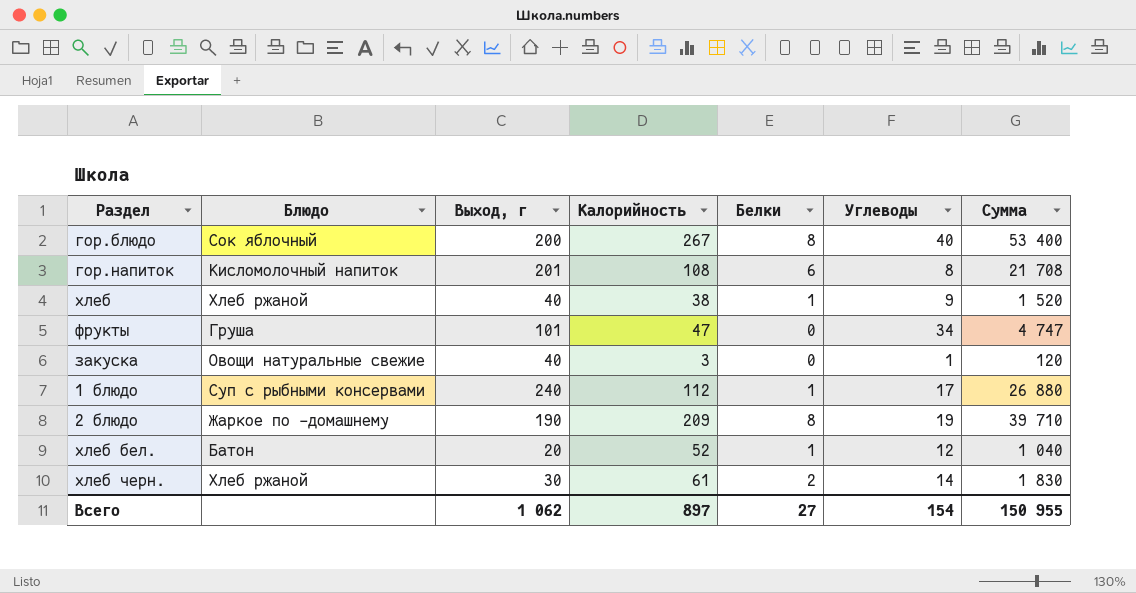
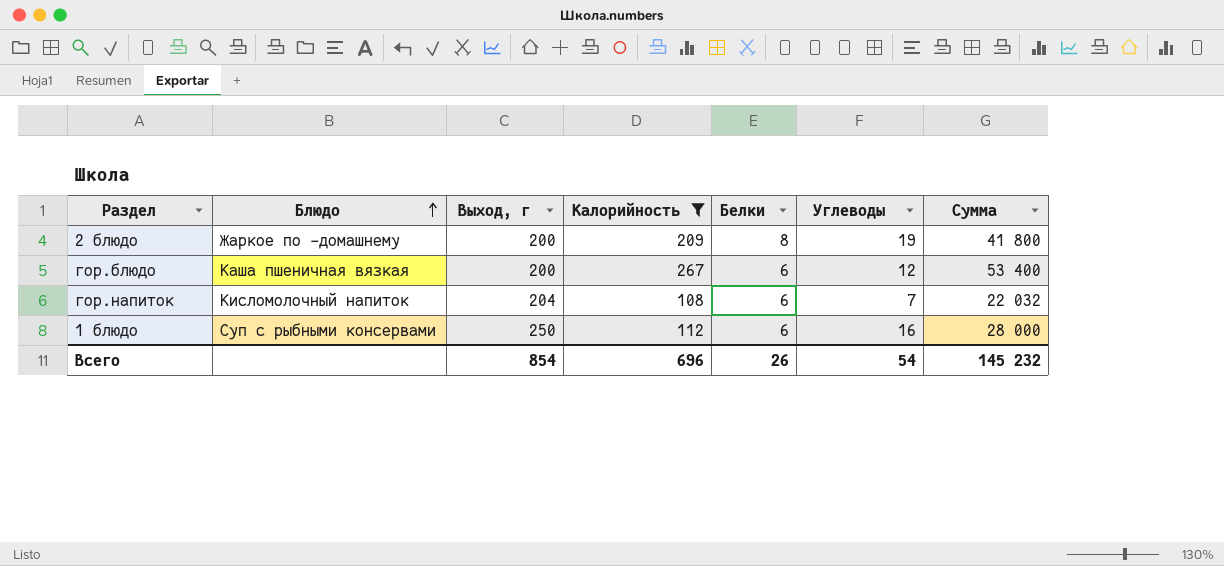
filter: none -> Калорийность >= 108
row order: none -> Блюдо ascending
2 блюдо | Выход, г: 190 -> 200
2 блюдо | Сумма: 39 710 -> 41 800
гор.блюдо | Блюдо: Сок яблочный -> Каша пшеничная вязкая
гор.блюдо | Белки: 8 -> 6
гор.блюдо | Углеводы: 40 -> 12
гор.напиток | Выход, г: 201 -> 204
гор.напиток | Углеводы: 8 -> 7
гор.напиток | Сумма: 21 708 -> 22 032
1 блюдо | Выход, г: 240 -> 250
1 блюдо | Белки: 1 -> 6
1 блюдо | Углеводы: 17 -> 16
1 блюдо | Сумма: 26 880 -> 28 000
Всего | Выход, г: 1 062 -> 854
Всего | Калорийность: 897 -> 696
Всего | Белки: 27 -> 26
Всего | Углеводы: 154 -> 54
Всего | Сумма: 150 955 -> 145 232

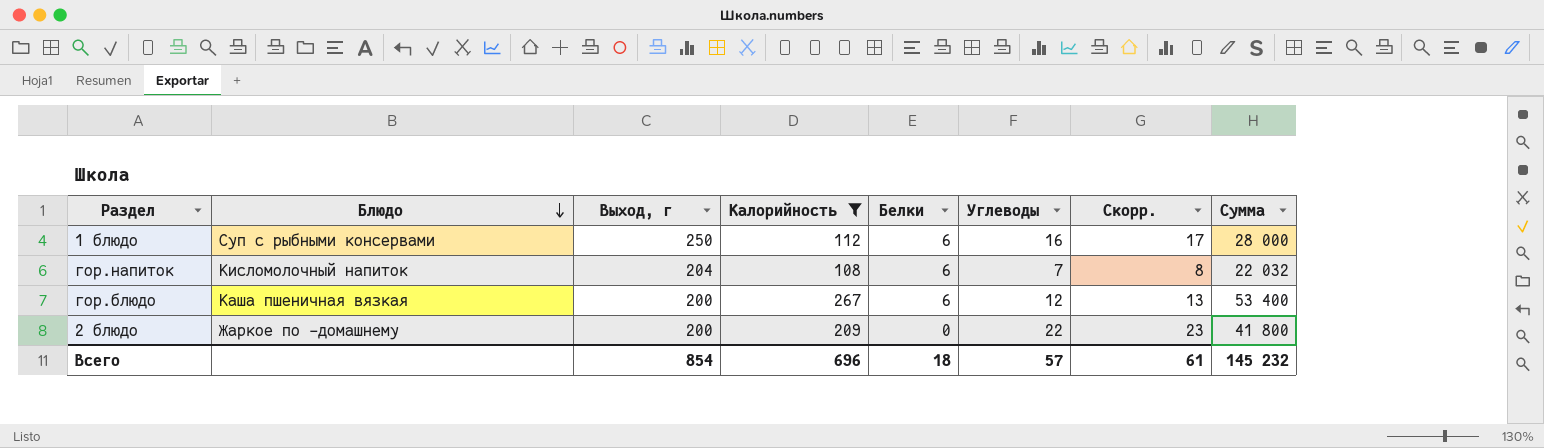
row order: Блюдо ascending -> Блюдо descending
column Скорр. | formula: none -> [Углеводы] + 1
2 блюдо | Белки: 8 -> 0
2 блюдо | Углеводы: 19 -> 22
Всего | Белки: 26 -> 18
Всего | Углеводы: 54 -> 57

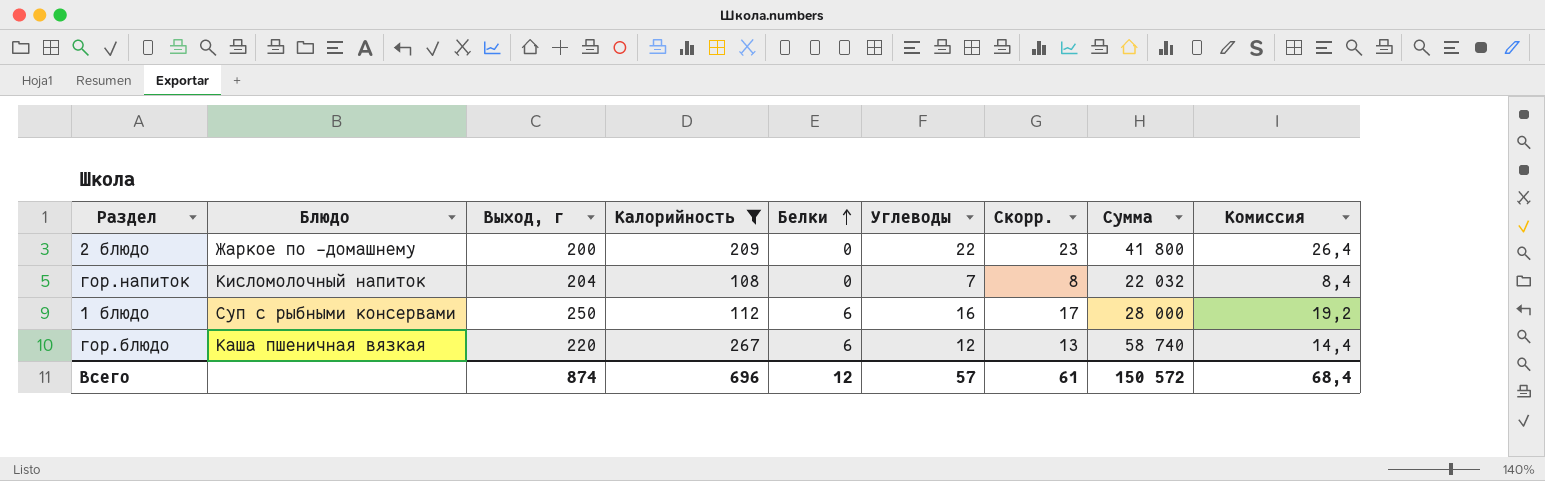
row order: Блюдо descending -> Белки ascending
column Комиссия | formula: none -> [Углеводы] * 1,2
гор.напиток | Белки: 6 -> 0
гор.блюдо | Выход, г: 200 -> 220
гор.блюдо | Сумма: 53 400 -> 58 740
Всего | Выход, г: 854 -> 874
Всего | Белки: 18 -> 12
Всего | Сумма: 145 232 -> 150 572

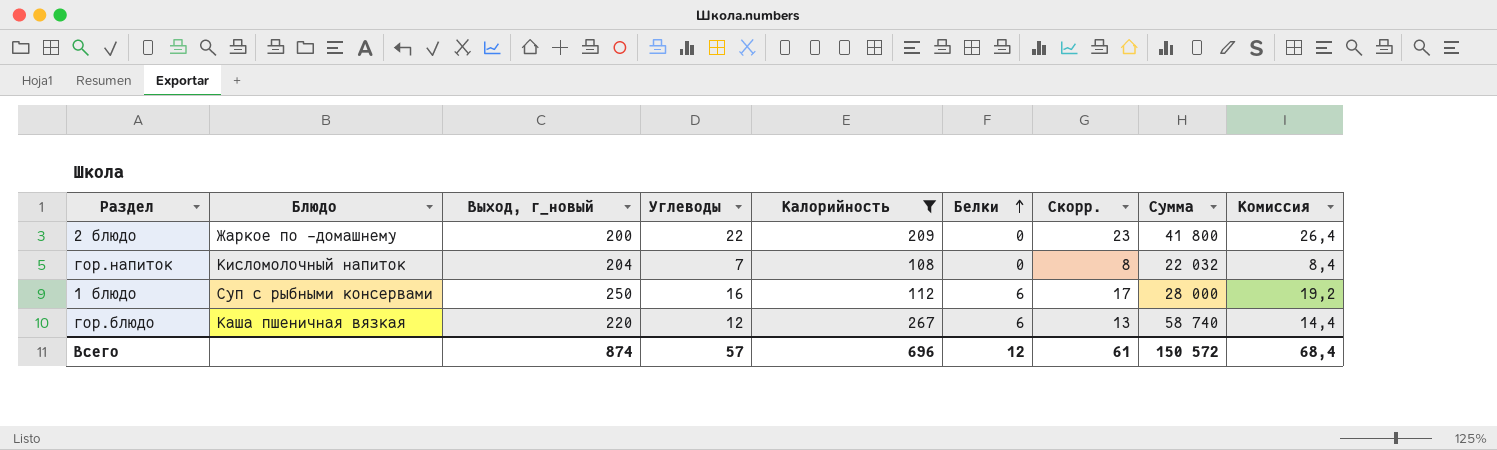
column name: Выход, г -> Выход, г_новый
column Углеводы | position: 6 -> 4

